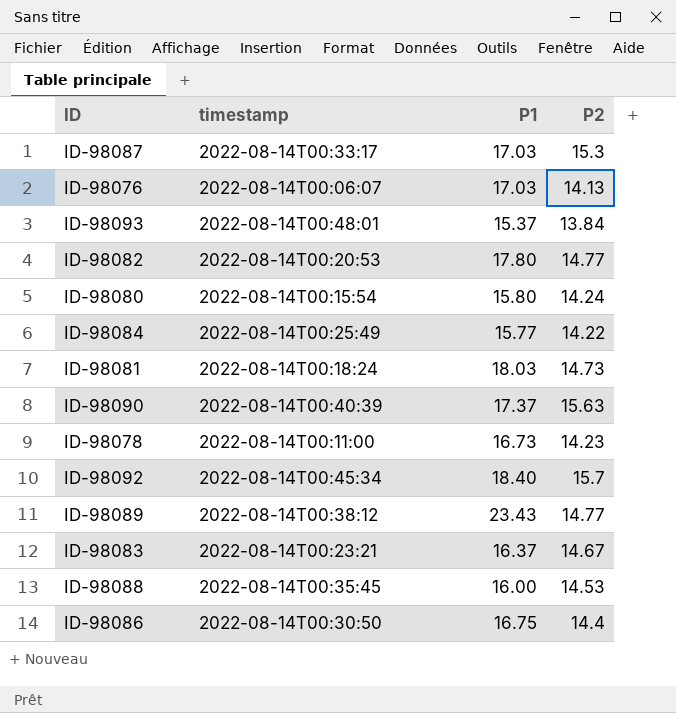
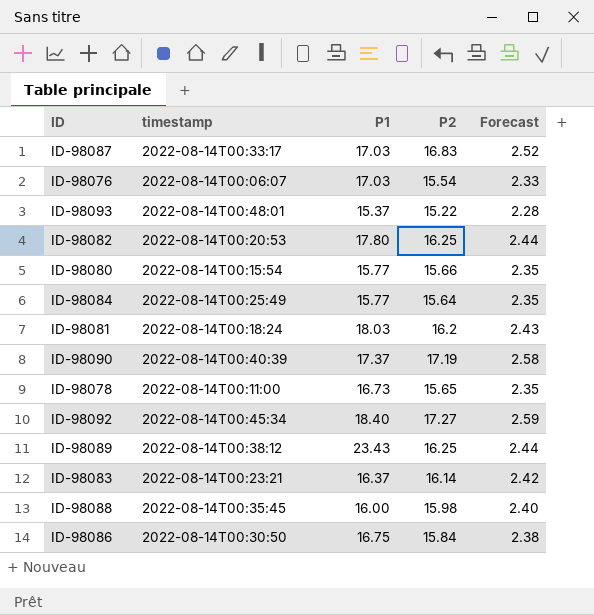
column Forecast | formula: none -> [P2] * 0.15
ID-98087 | P2: 15.3 -> 16.83
ID-98076 | P2: 14.13 -> 15.54
ID-98093 | P2: 13.84 -> 15.22
ID-98082 | P2: 14.77 -> 16.25
ID-98080 | P1: 15.80 -> 15.77
ID-98080 | P2: 14.24 -> 15.66
ID-98084 | P2: 14.22 -> 15.64
ID-98081 | P2: 14.73 -> 16.2
ID-98090 | P2: 15.63 -> 17.19
ID-98078 | P2: 14.23 -> 15.65
ID-98092 | P2: 15.7 -> 17.27
ID-98089 | P2: 14.77 -> 16.25
ID-98083 | P2: 14.67 -> 16.14
ID-98088 | P2: 14.53 -> 15.98
ID-98086 | P2: 14.4 -> 15.84

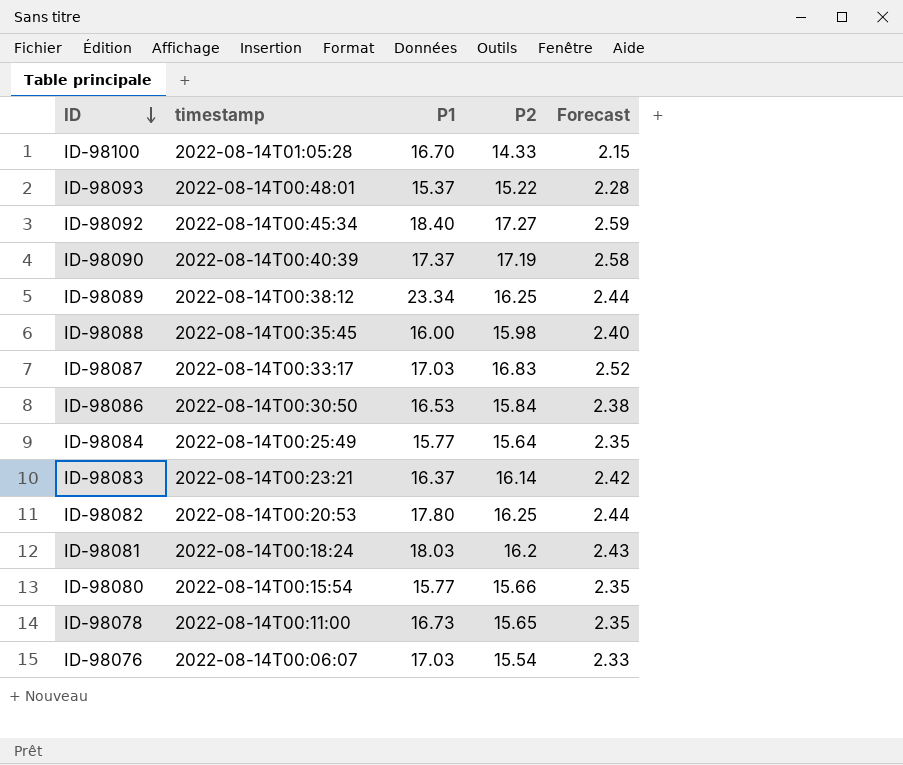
row order: none -> ID descending
row ID-98100: none -> 2022-08-14T01:05:28 | 16.70 | 14.33 | 2.15
ID-98089 | P1: 23.43 -> 23.34
ID-98086 | P1: 16.75 -> 16.53

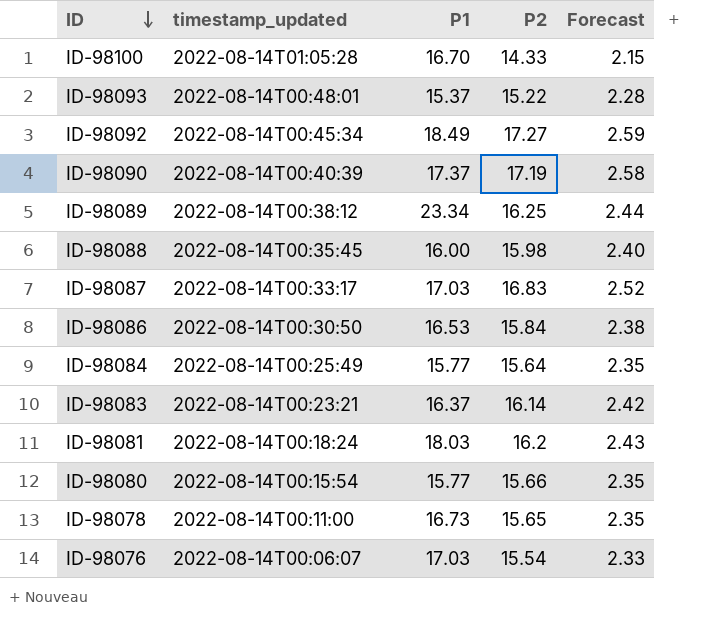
column name: timestamp -> timestamp_updated
row ID-98082: 2022-08-14T00:20:53 | 17.80 | 16.25 | 2.44 -> none
ID-98092 | P1: 18.40 -> 18.49

